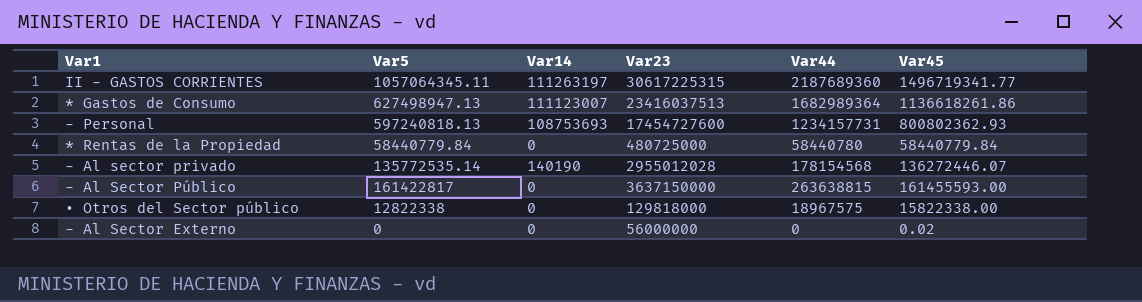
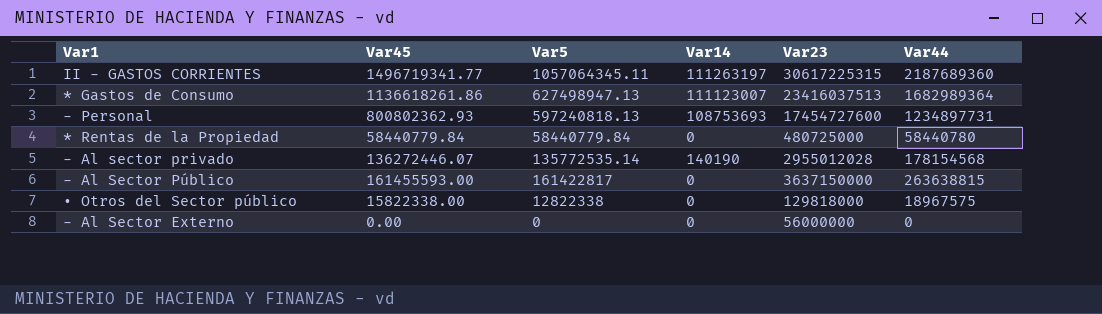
column Var45 | position: 6 -> 2
- Personal | Var44: 1234157731 -> 1234897731
- Al Sector Externo | Var45: 0.02 -> 0.00

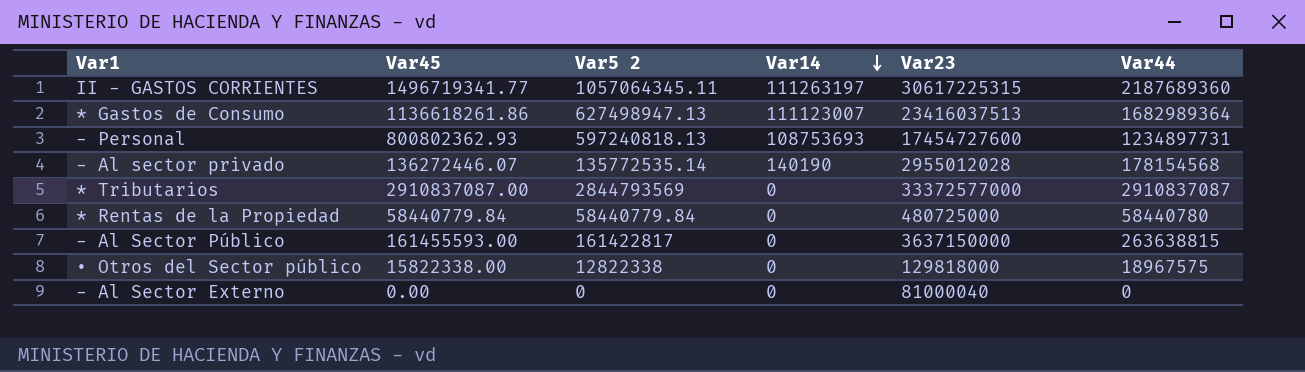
row order: none -> Var14 descending
column name: Var5 -> Var5 2
row * Tributarios: none -> 2910837087.00 | 2844793569 | 0 | 33372577000 | 2910837087
- Al Sector Externo | Var23: 56000000 -> 81000040

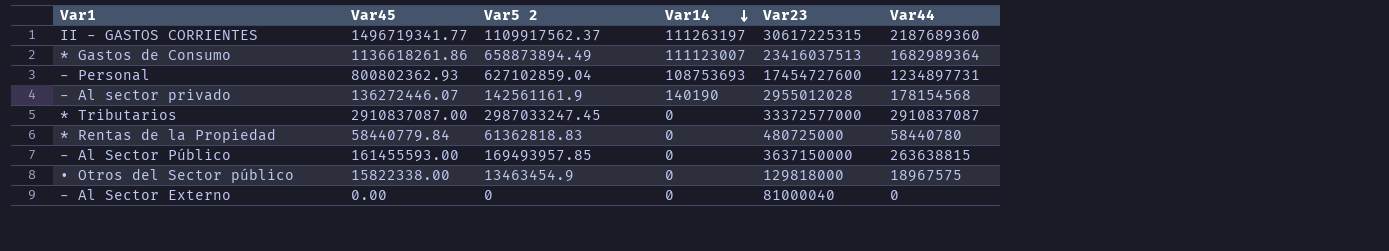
II - GASTOS CORRIENTES | Var5 2: 1057064345.11 -> 1109917562.37
* Gastos de Consumo | Var5 2: 627498947.13 -> 658873894.49
- Personal | Var5 2: 597240818.13 -> 627102859.04
- Al sector privado | Var5 2: 135772535.14 -> 142561161.9
* Tributarios | Var5 2: 2844793569 -> 2987033247.45
* Rentas de la Propiedad | Var5 2: 58440779.84 -> 61362818.83
- Al Sector Público | Var5 2: 161422817 -> 169493957.85
• Otros del Sector público | Var5 2: 12822338 -> 13463454.9

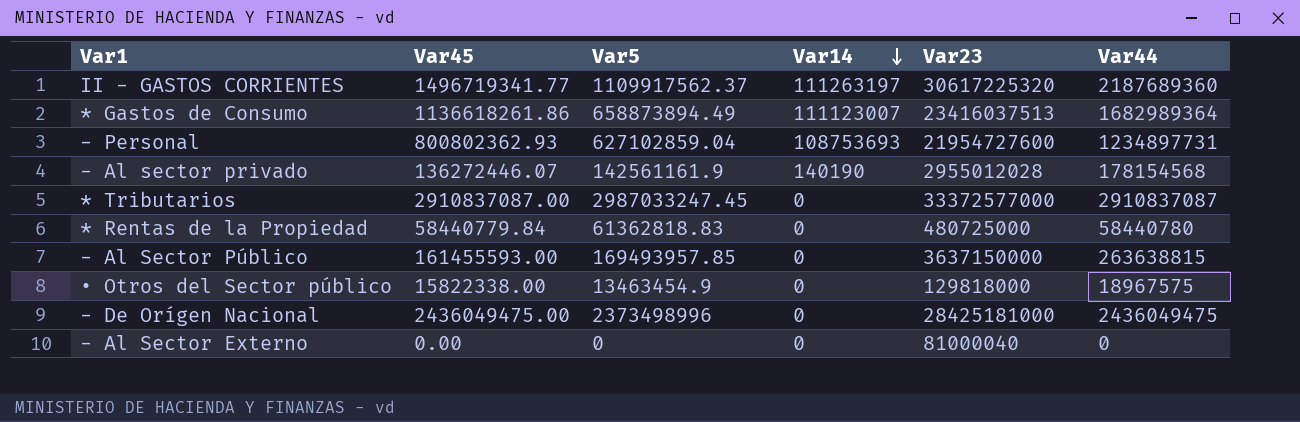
column name: Var5 2 -> Var5
II - GASTOS CORRIENTES | Var23: 30617225315 -> 30617225320
- Personal | Var23: 17454727600 -> 21954727600
row - De Orígen Nacional: none -> 2436049475.00 | 2373498996 | 0 | 28425181000 | 2436049475

